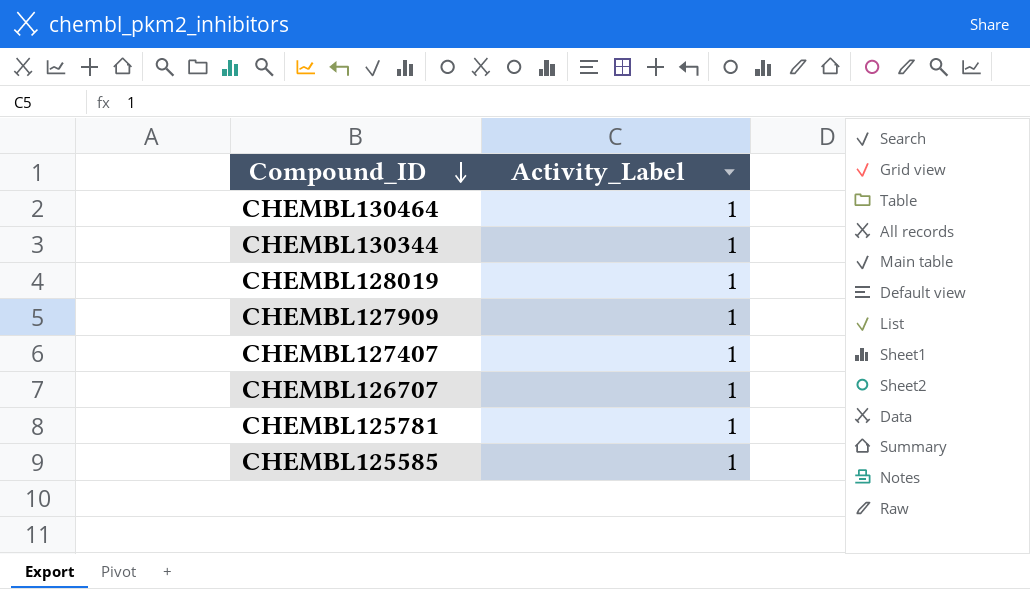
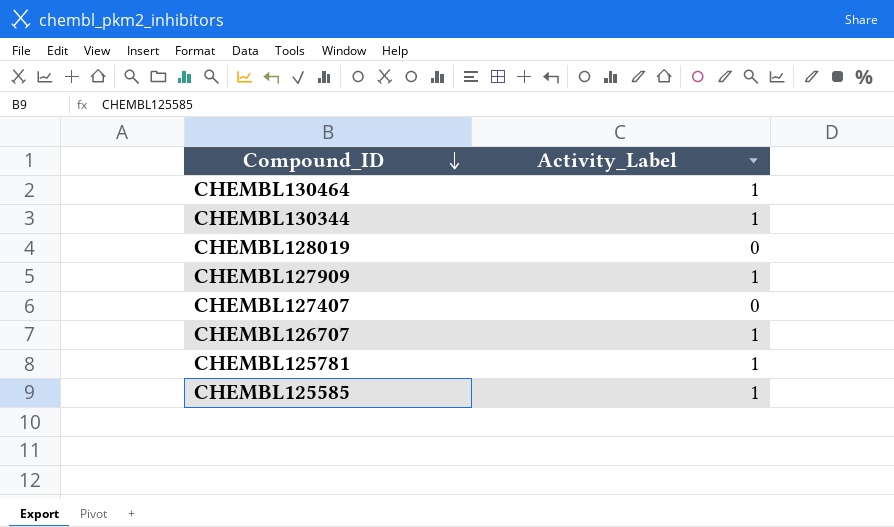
CHEMBL128019 | Activity_Label: 1 -> 0
CHEMBL127407 | Activity_Label: 1 -> 0

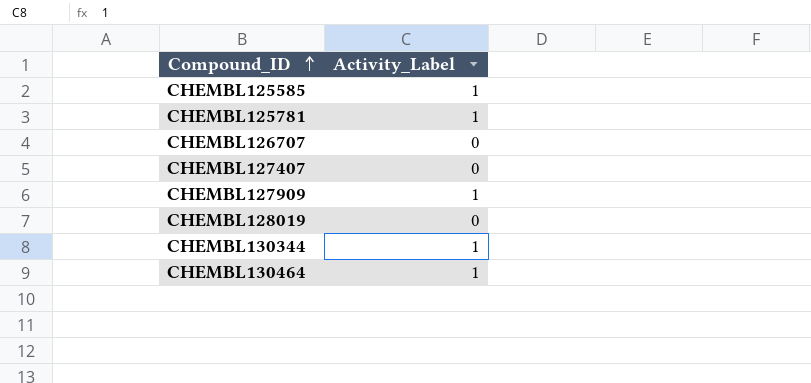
row order: Compound_ID descending -> Compound_ID ascending
CHEMBL126707 | Activity_Label: 1 -> 0

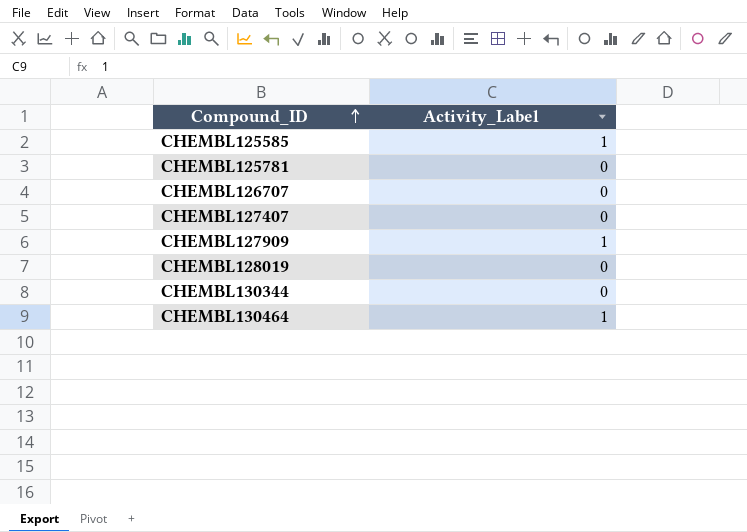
CHEMBL125781 | Activity_Label: 1 -> 0
CHEMBL130344 | Activity_Label: 1 -> 0

